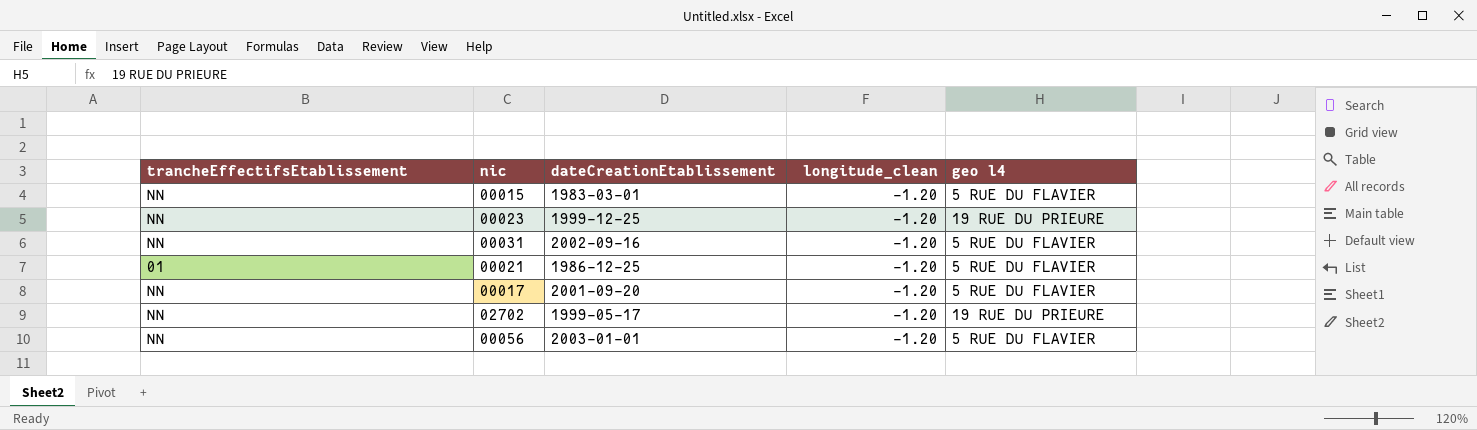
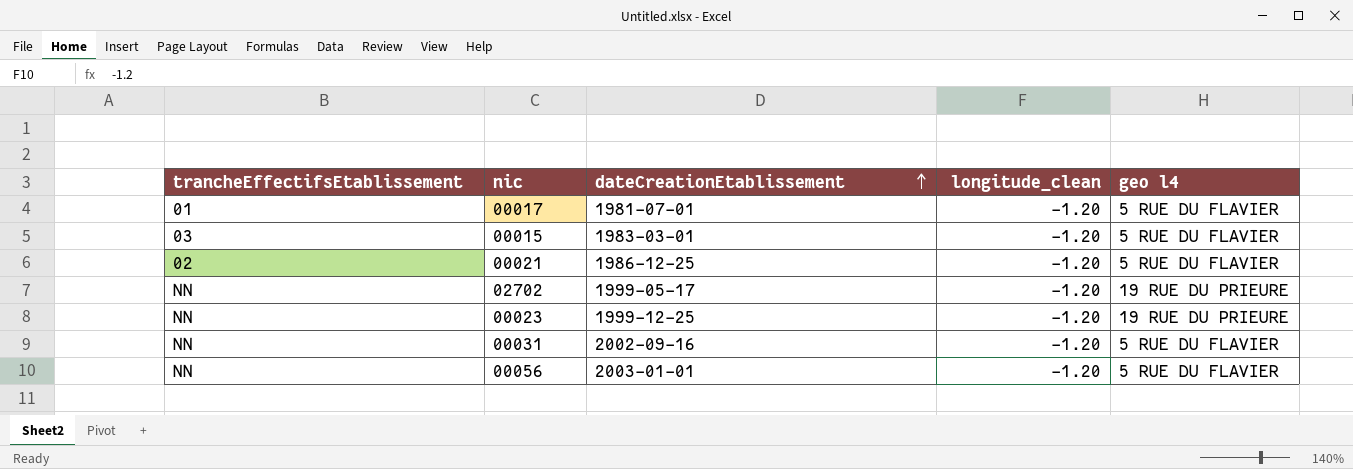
row order: none -> dateCreationEtablissement ascending
00017 | trancheEffectifsEtablissement: NN -> 01
00017 | dateCreationEtablissement: 2001-09-20 -> 1981-07-01
00015 | trancheEffectifsEtablissement: NN -> 03
00021 | trancheEffectifsEtablissement: 01 -> 02

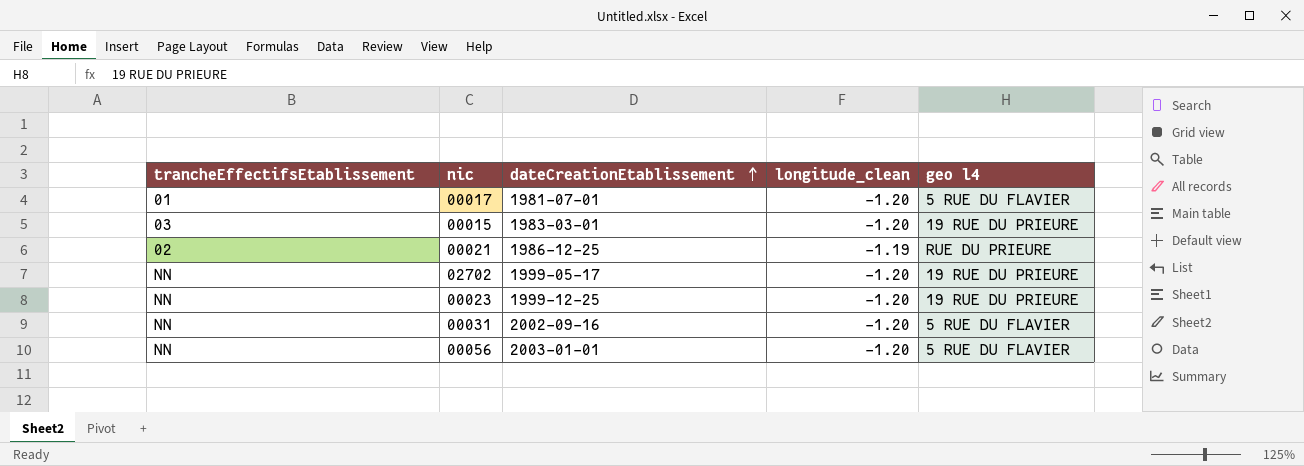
00015 | geo l4: 5 RUE DU FLAVIER -> 19 RUE DU PRIEURE
00021 | longitude_clean: -1.20 -> -1.19
00021 | geo l4: 5 RUE DU FLAVIER -> RUE DU PRIEURE

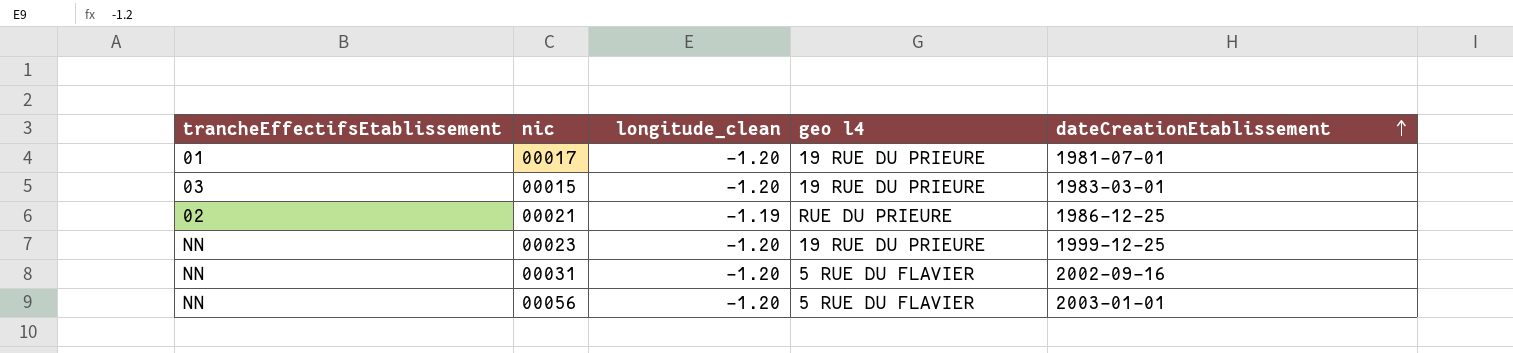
column dateCreationEtablissement | position: 3 -> 5
row 02702: NN | 1999-05-17 | -1.20 | 19 RUE DU PRIEURE -> none
00017 | geo l4: 5 RUE DU FLAVIER -> 19 RUE DU PRIEURE

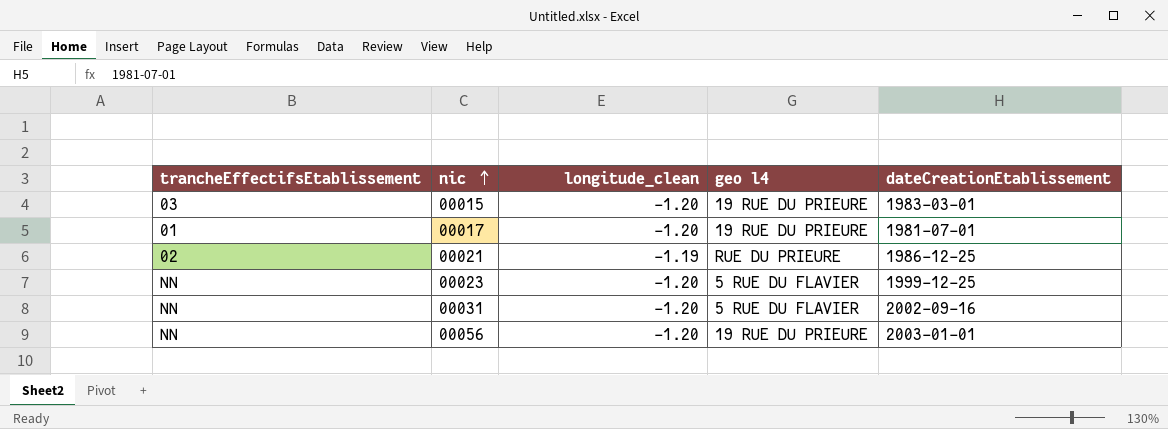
row order: dateCreationEtablissement ascending -> nic ascending
00023 | geo l4: 19 RUE DU PRIEURE -> 5 RUE DU FLAVIER
00056 | geo l4: 5 RUE DU FLAVIER -> 19 RUE DU PRIEURE

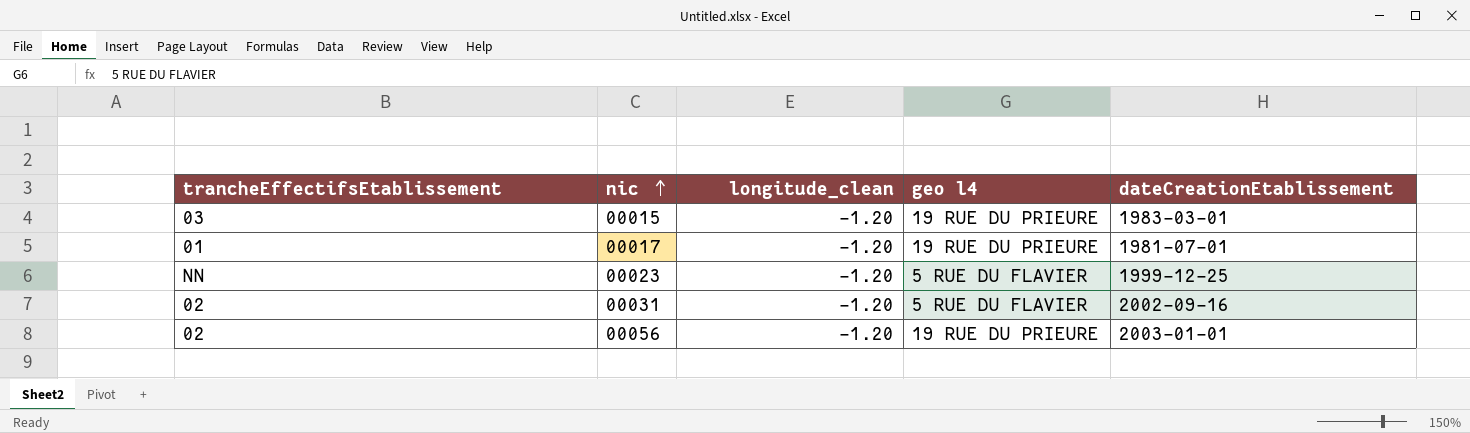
row 00021: 02 | -1.19 | RUE DU PRIEURE | 1986-12-25 -> none
00031 | trancheEffectifsEtablissement: NN -> 02
00056 | trancheEffectifsEtablissement: NN -> 02

